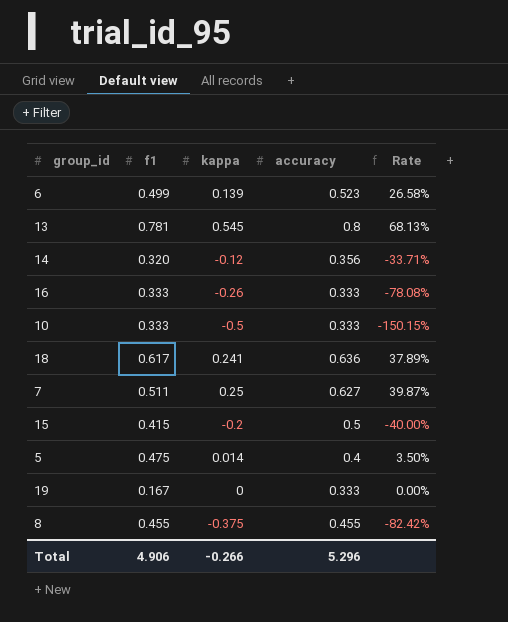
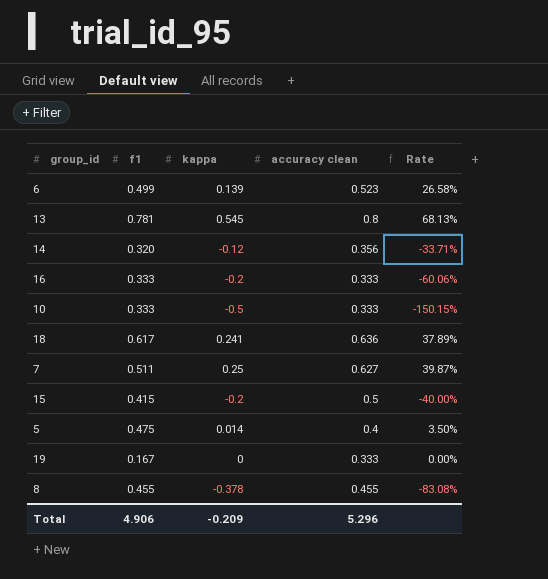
column name: accuracy -> accuracy clean
16 | kappa: -0.26 -> -0.2
16 | Rate: -78.08% -> -60.06%
8 | kappa: -0.375 -> -0.378
8 | Rate: -82.42% -> -83.08%
Total | kappa: -0.266 -> -0.209

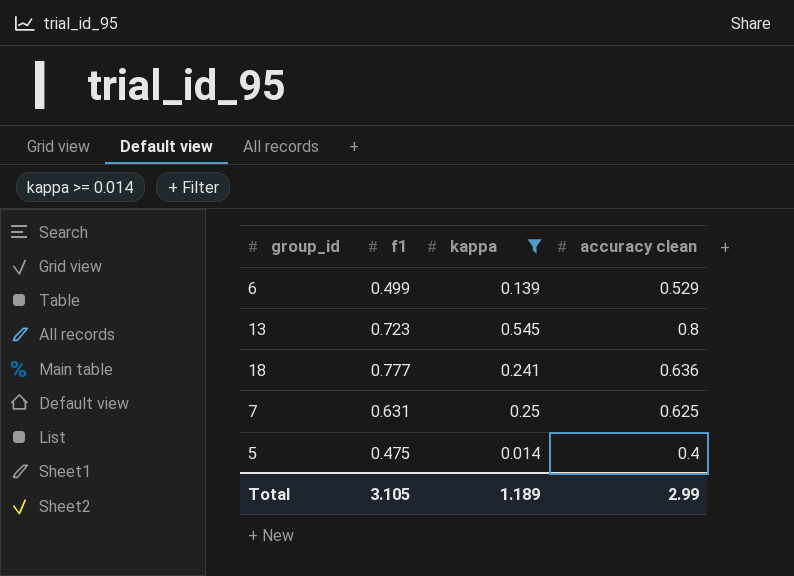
filter: none -> kappa >= 0.014
column Rate | formula: [kappa] / [accuracy clean] -> none
6 | accuracy clean: 0.523 -> 0.529
13 | f1: 0.781 -> 0.723
18 | f1: 0.617 -> 0.777
7 | f1: 0.511 -> 0.631
7 | accuracy clean: 0.627 -> 0.625
Total | f1: 4.906 -> 3.105
Total | kappa: -0.209 -> 1.189
Total | accuracy clean: 5.296 -> 2.99

